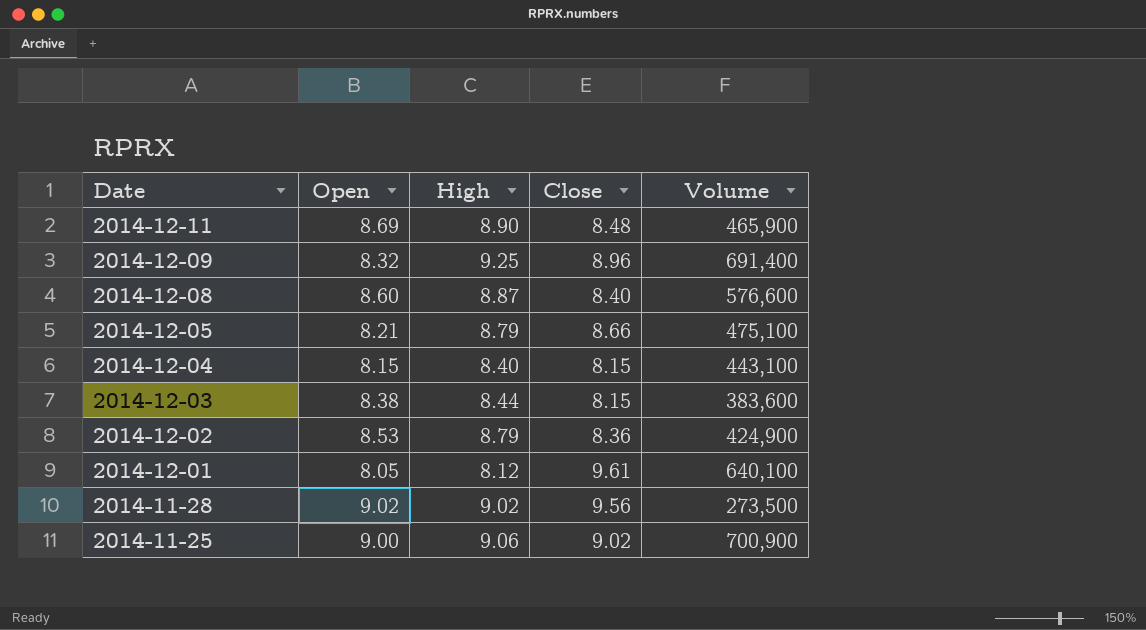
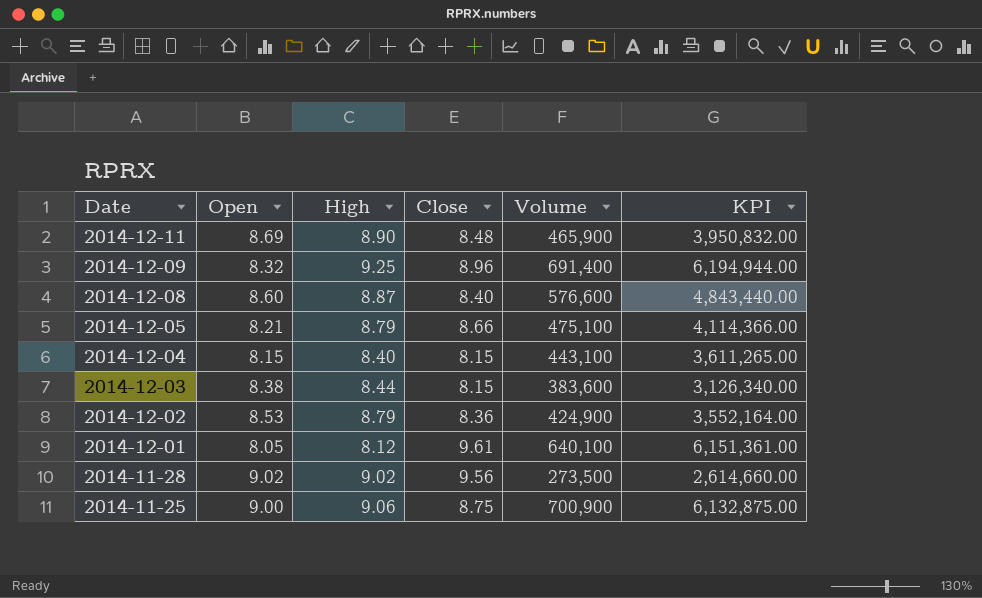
column KPI | formula: none -> [Close] * [Volume]
2014-11-25 | Close: 9.02 -> 8.75

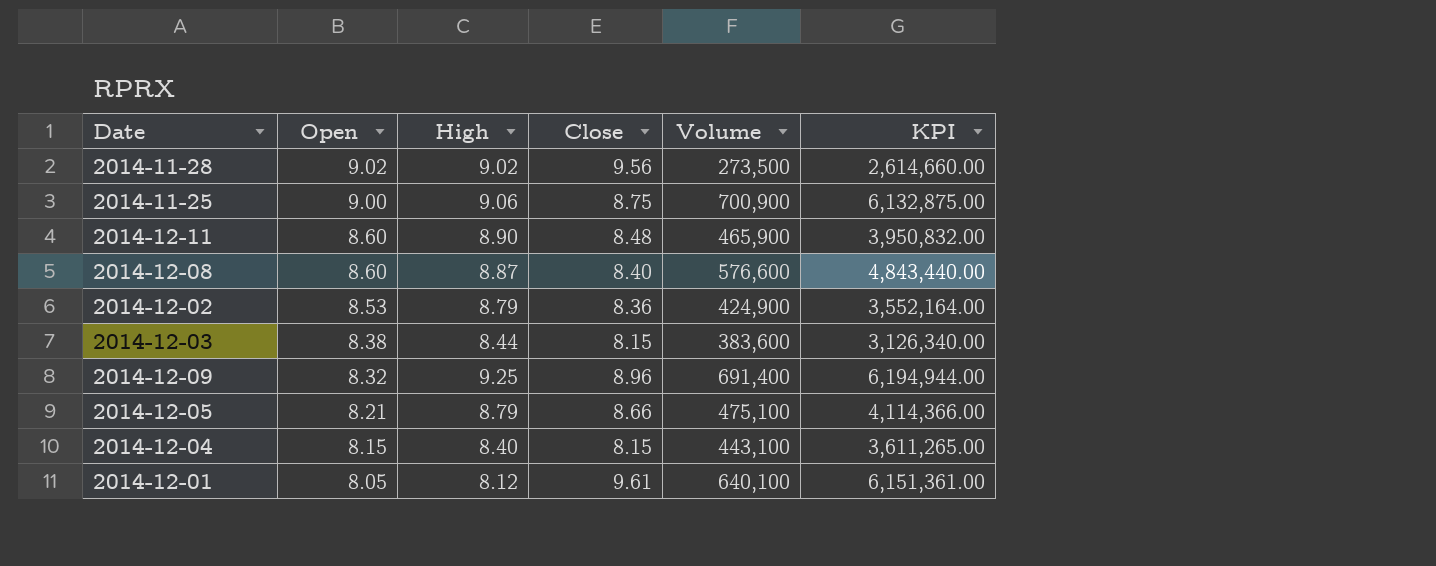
row order: Date descending -> Open descending
2014-12-11 | Open: 8.69 -> 8.60

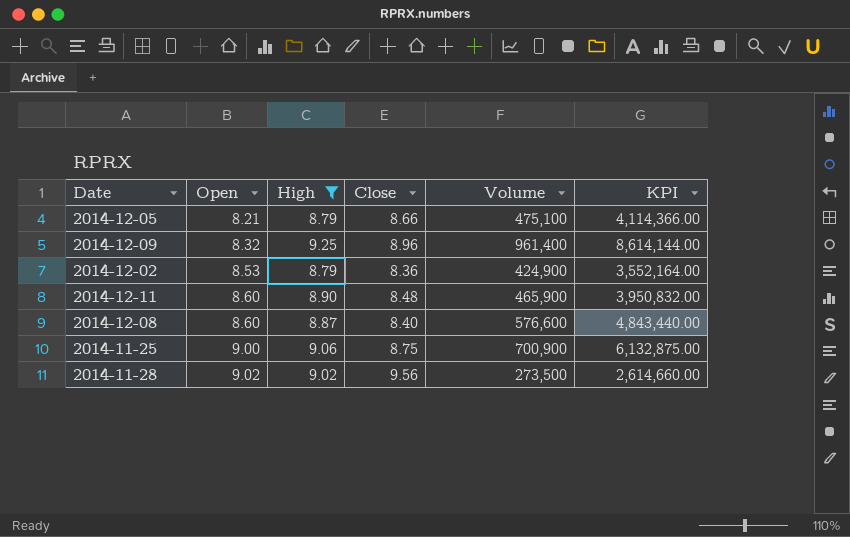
filter: none -> High >= 8.79
row order: Open descending -> Open ascending
2014-12-09 | Volume: 691,400 -> 961,400
2014-12-09 | KPI: 6,194,944.00 -> 8,614,144.00

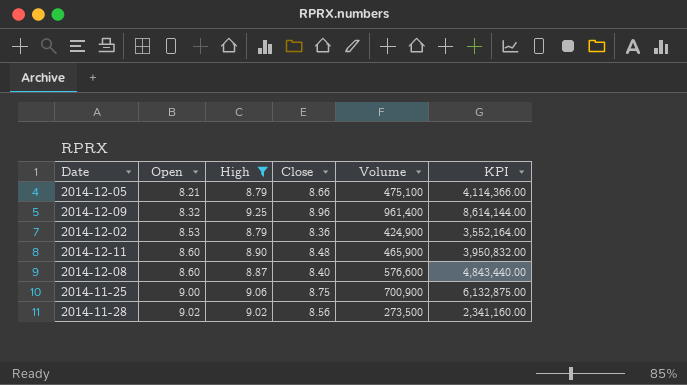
2014-11-28 | Close: 9.56 -> 8.56
2014-11-28 | KPI: 2,614,660.00 -> 2,341,160.00

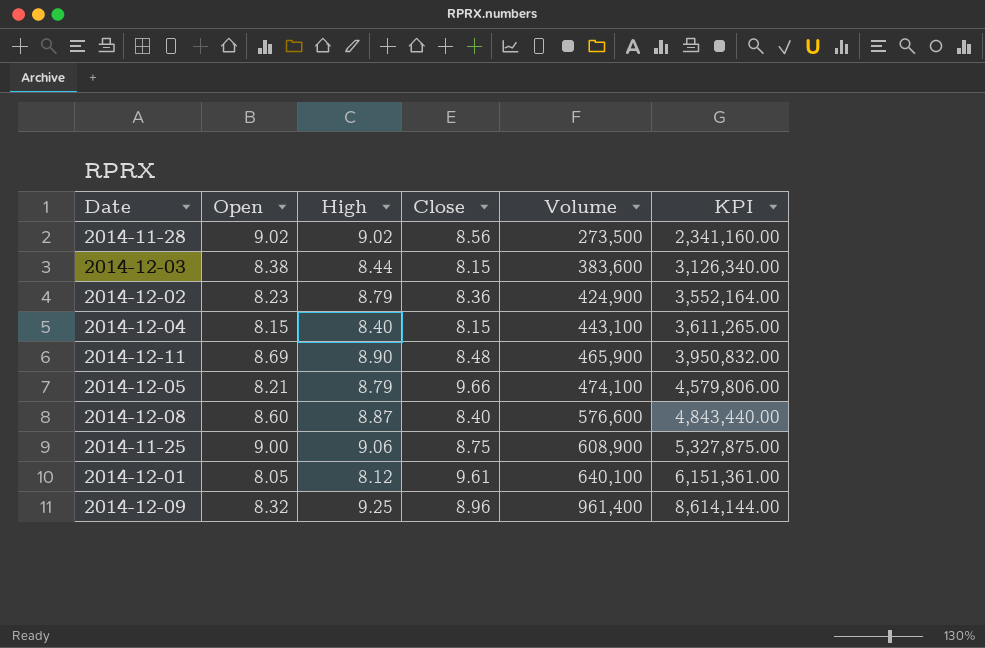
filter: High >= 8.79 -> none
row order: Open ascending -> Volume ascending
2014-12-02 | Open: 8.53 -> 8.23
2014-12-11 | Open: 8.60 -> 8.69
2014-12-05 | Close: 8.66 -> 9.66
2014-12-05 | Volume: 475,100 -> 474,100
2014-12-05 | KPI: 4,114,366.00 -> 4,579,806.00
2014-11-25 | Volume: 700,900 -> 608,900
2014-11-25 | KPI: 6,132,875.00 -> 5,327,875.00

